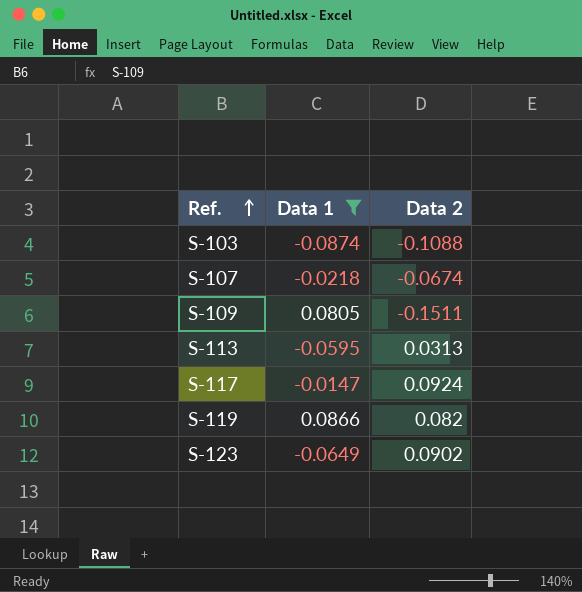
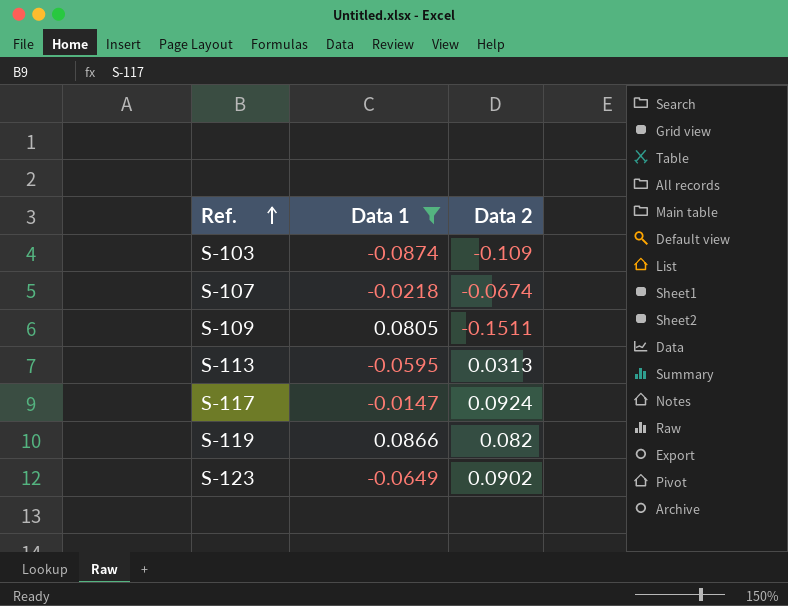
S-103 | Data 2: -0.1088 -> -0.109

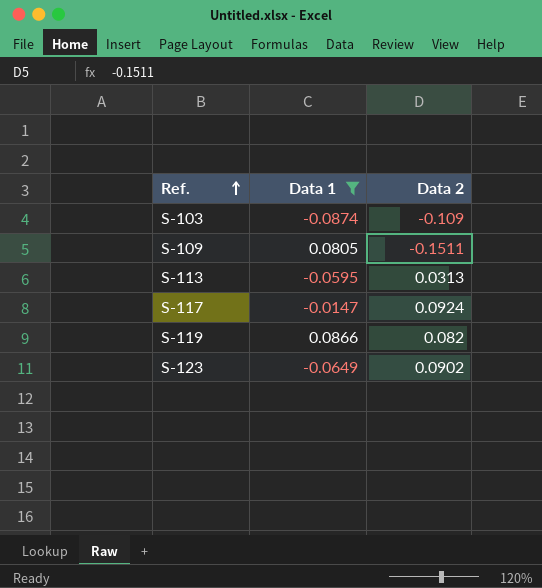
row S-107: -0.0218 | -0.0674 -> none

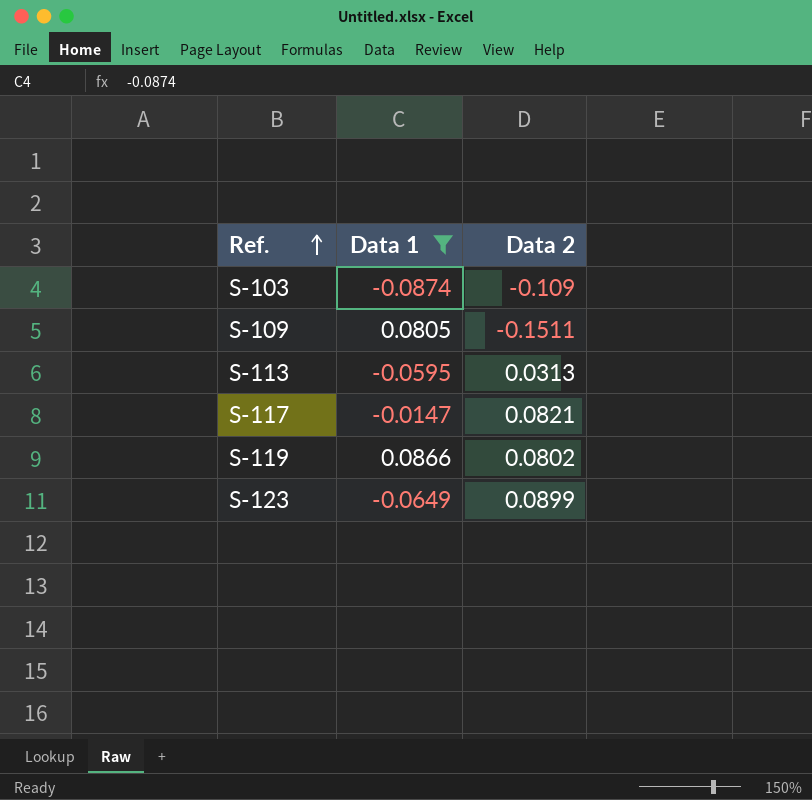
S-117 | Data 2: 0.0924 -> 0.0821
S-119 | Data 2: 0.082 -> 0.0802
S-123 | Data 2: 0.0902 -> 0.0899

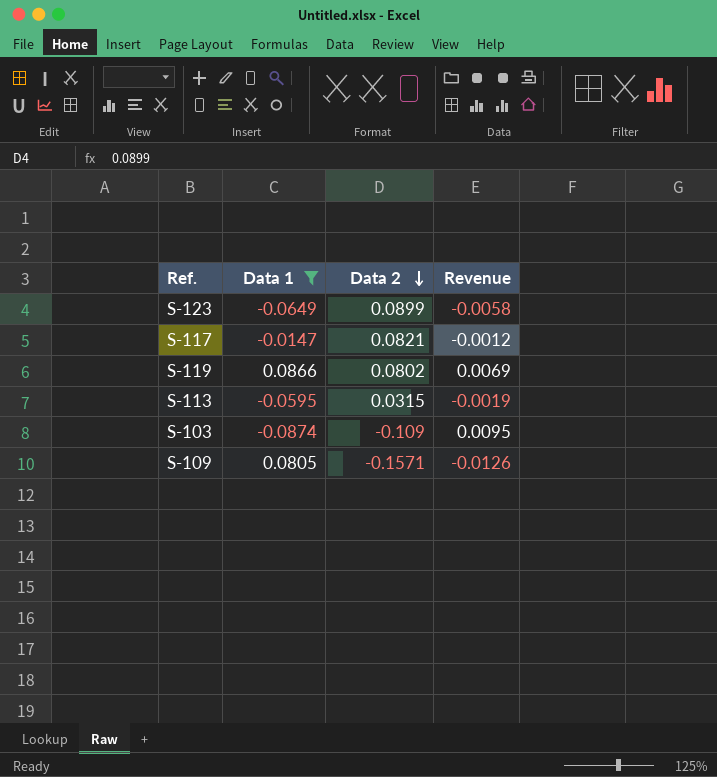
row order: Ref. ascending -> Data 2 descending
column Revenue | formula: none -> [Data 1] * [Data 2]
S-113 | Data 2: 0.0313 -> 0.0315
S-109 | Data 2: -0.1511 -> -0.1571

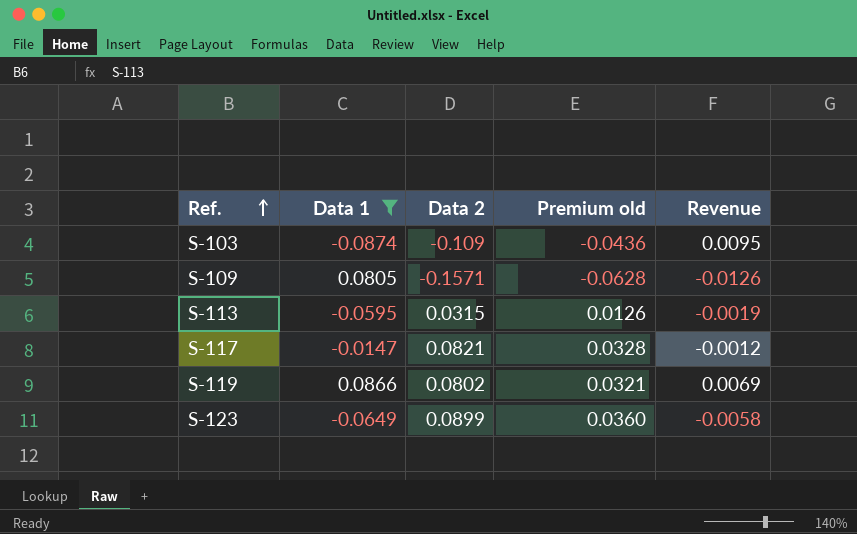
row order: Data 2 descending -> Ref. ascending
column Premium old | formula: none -> [Data 2] * 0.4

